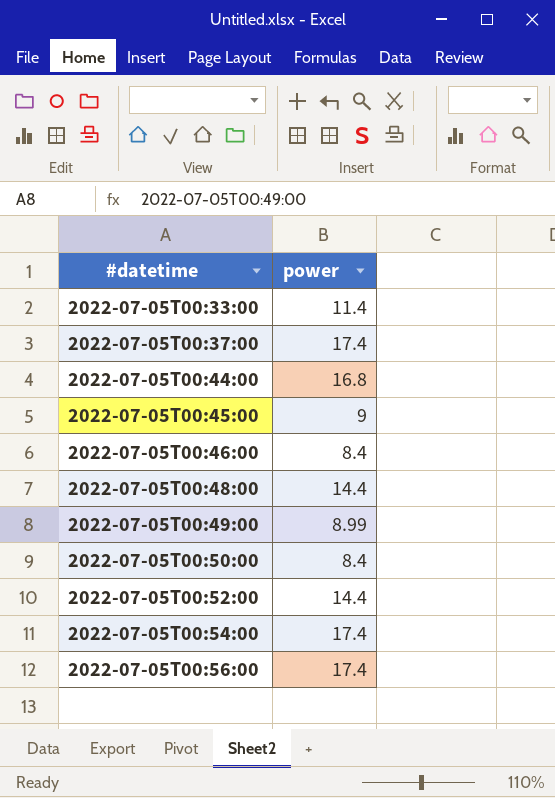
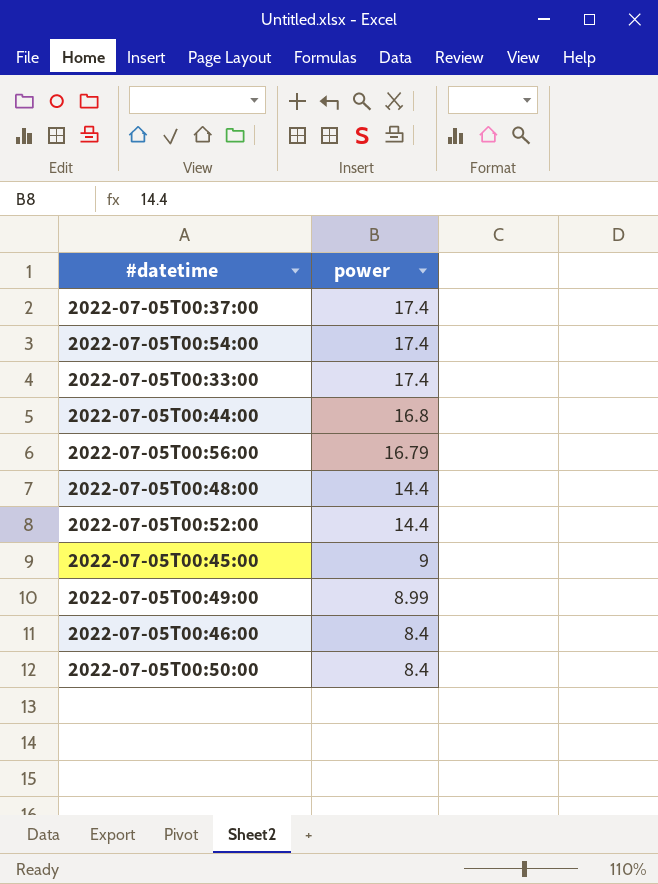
row order: #datetime ascending -> power descending
2022-07-05T00:33:00 | power: 11.4 -> 17.4
2022-07-05T00:56:00 | power: 17.4 -> 16.79

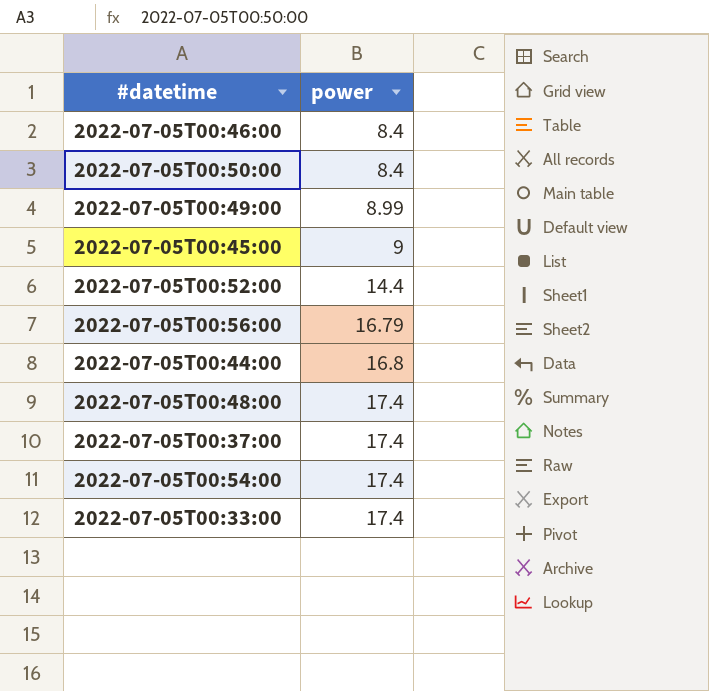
row order: power descending -> power ascending
2022-07-05T00:48:00 | power: 14.4 -> 17.4

